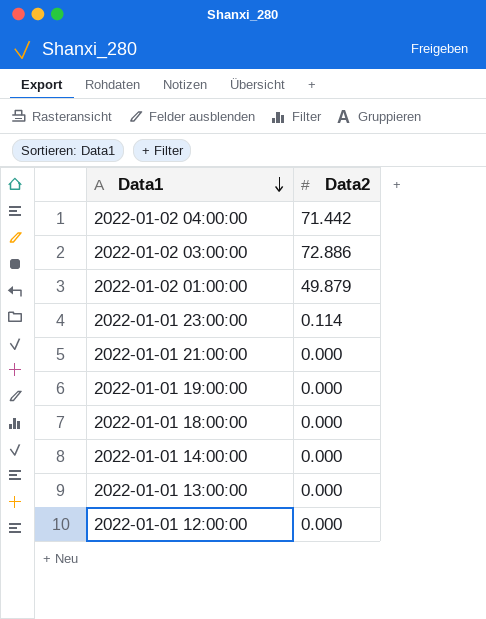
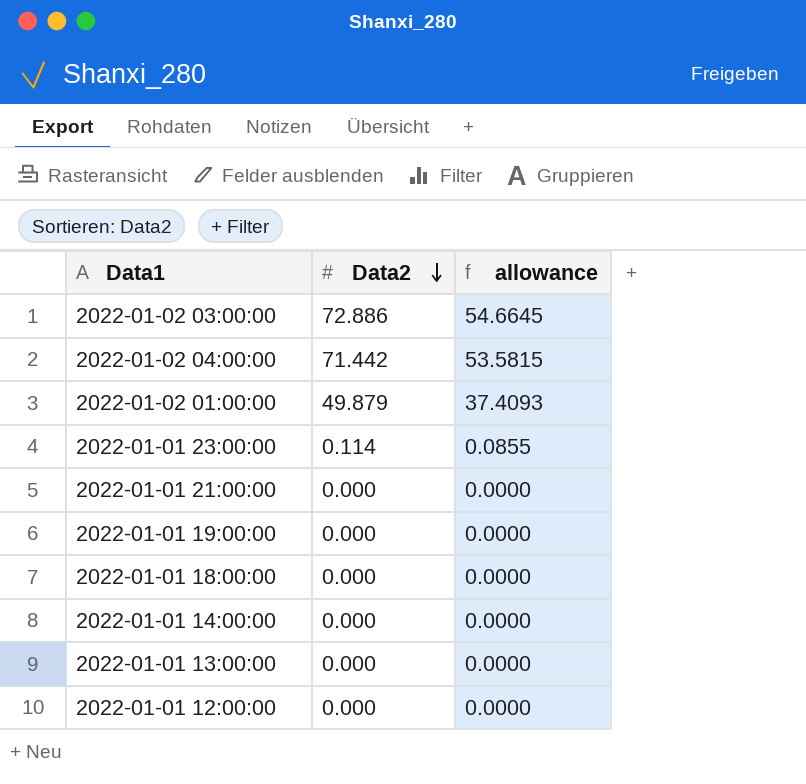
row order: Data1 descending -> Data2 descending
column allowance | formula: none -> [Data2] * 0.75

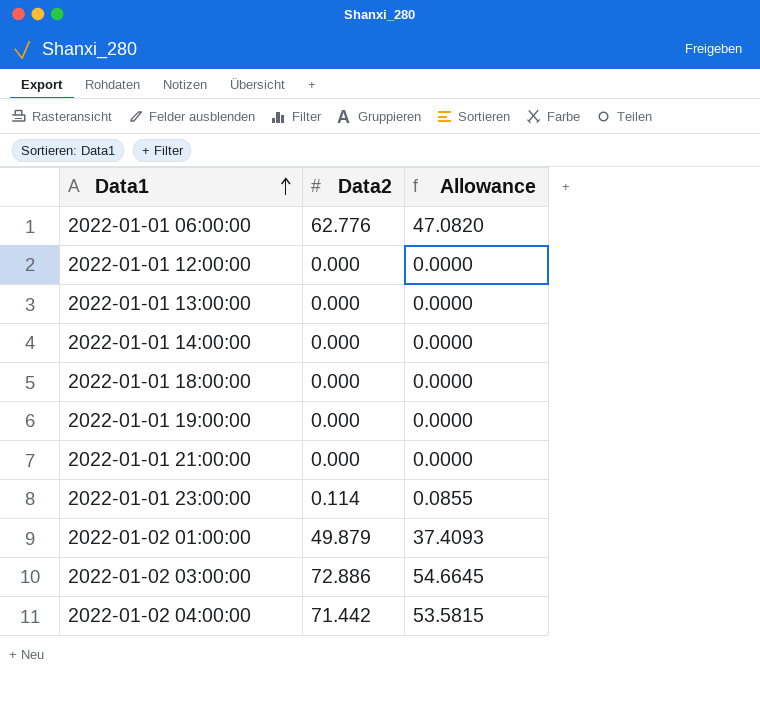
row order: Data2 descending -> Data1 ascending
column name: allowance -> Allowance
row 2022-01-01 06:00:00: none -> 62.776 | 47.0820

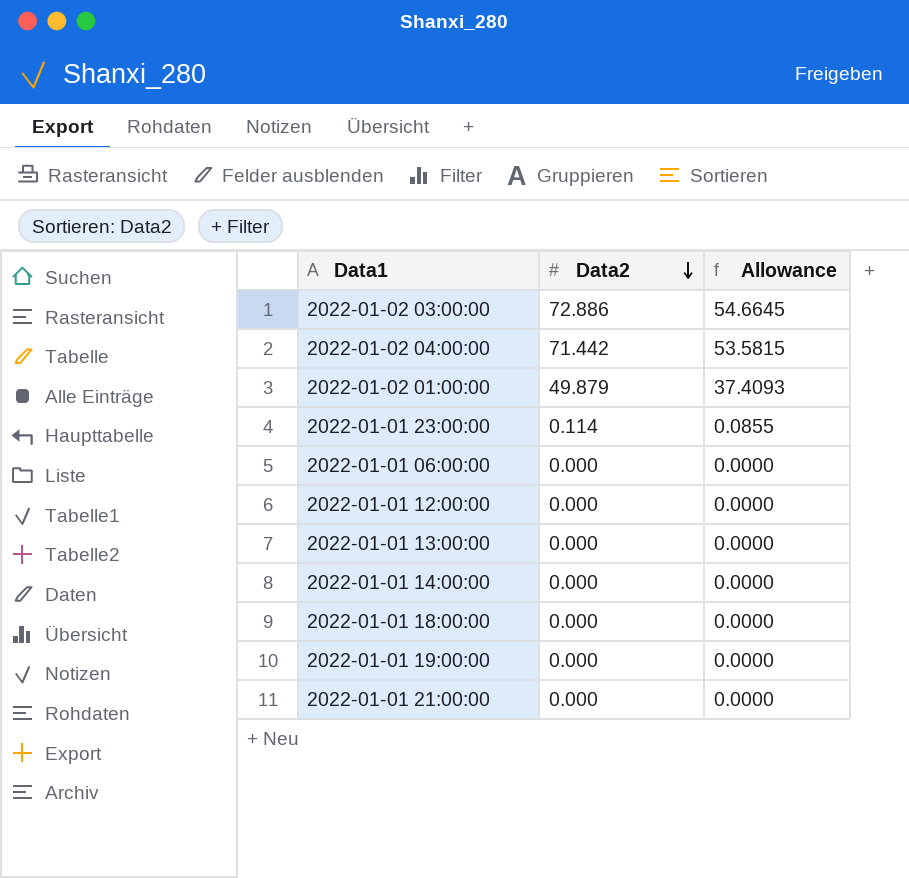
row order: Data1 ascending -> Data2 descending
2022-01-01 06:00:00 | Data2: 62.776 -> 0.000
2022-01-01 06:00:00 | Allowance: 47.0820 -> 0.0000

